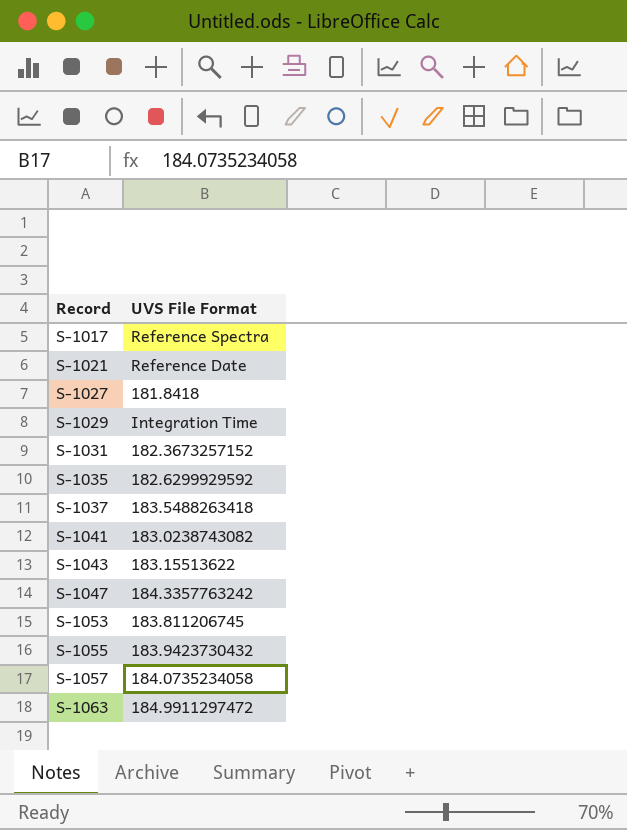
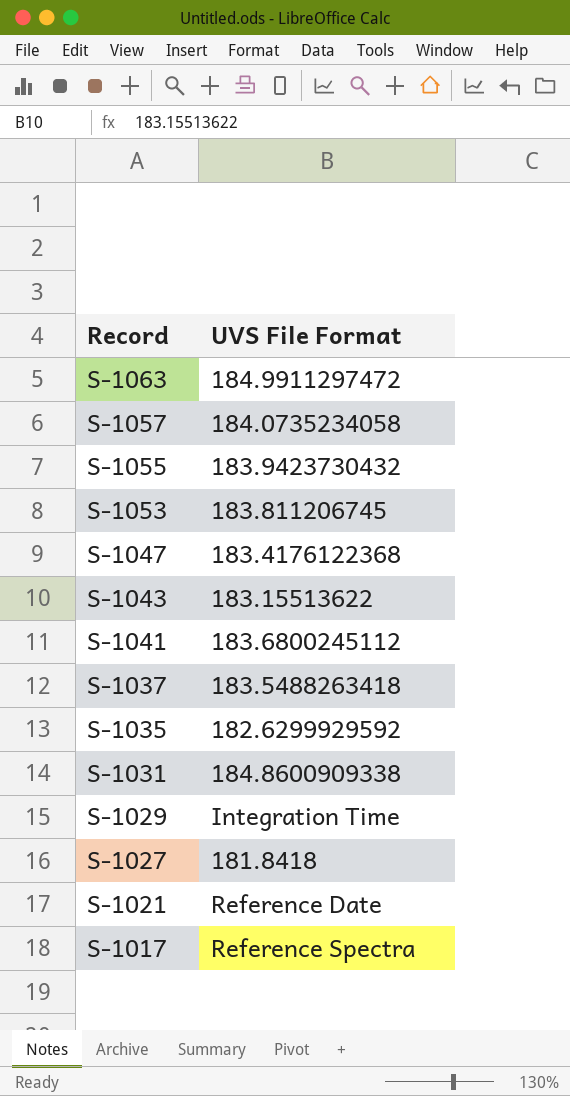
row order: Record ascending -> Record descending
S-1047 | UVS File Format: 184.3357763242 -> 183.4176122368
S-1041 | UVS File Format: 183.0238743082 -> 183.6800245112
S-1031 | UVS File Format: 182.3673257152 -> 184.8600909338

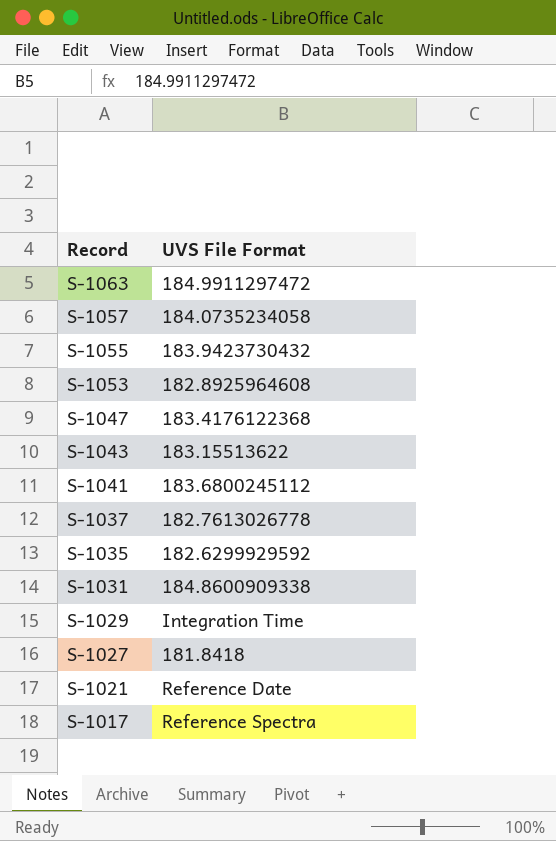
S-1053 | UVS File Format: 183.811206745 -> 182.8925964608
S-1037 | UVS File Format: 183.5488263418 -> 182.7613026778

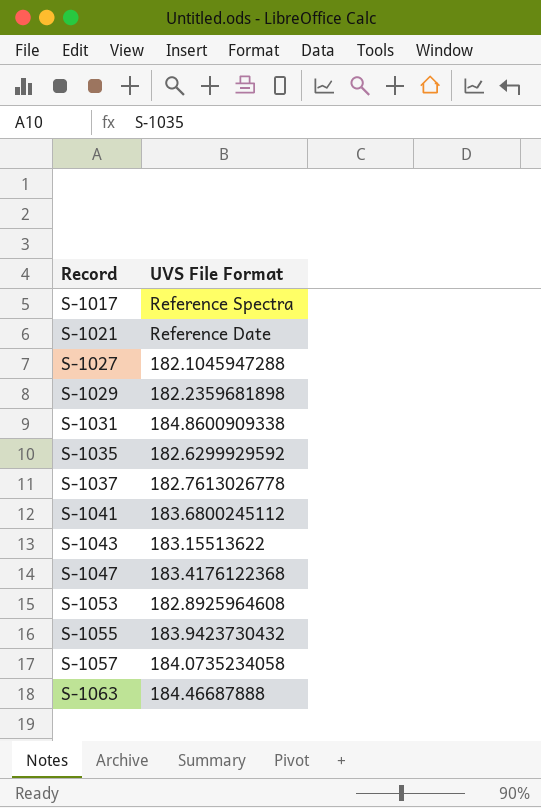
row order: Record descending -> Record ascending
S-1027 | UVS File Format: 181.8418 -> 182.1045947288
S-1029 | UVS File Format: Integration Time -> 182.2359681898
S-1063 | UVS File Format: 184.9911297472 -> 184.46687888

